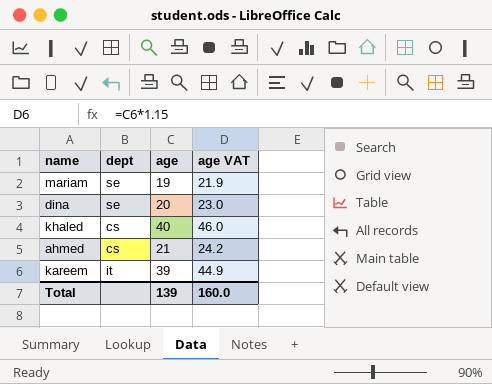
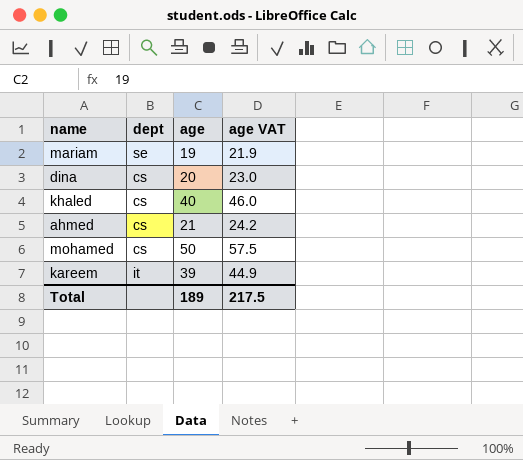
dina | dept: se -> cs
row mohamed: none -> cs | 50 | 57.5
Total | age: 139 -> 189
Total | age VAT: 160.0 -> 217.5

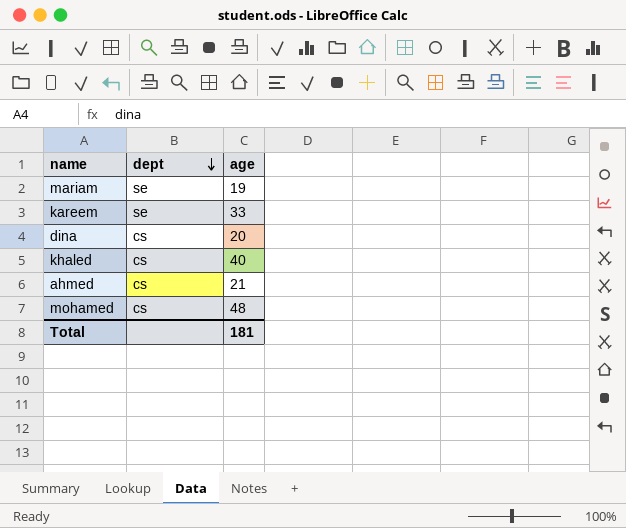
row order: none -> dept descending
column age VAT | formula: [age] * 1.15 -> none
kareem | dept: it -> se
kareem | age: 39 -> 33
mohamed | age: 50 -> 48
Total | age: 189 -> 181

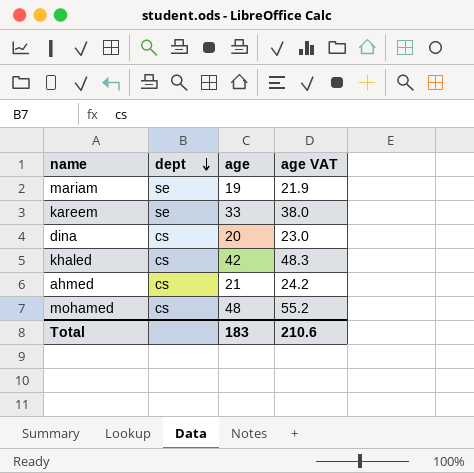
column age VAT | formula: none -> [age] * 1.15
khaled | age: 40 -> 42
Total | age: 181 -> 183

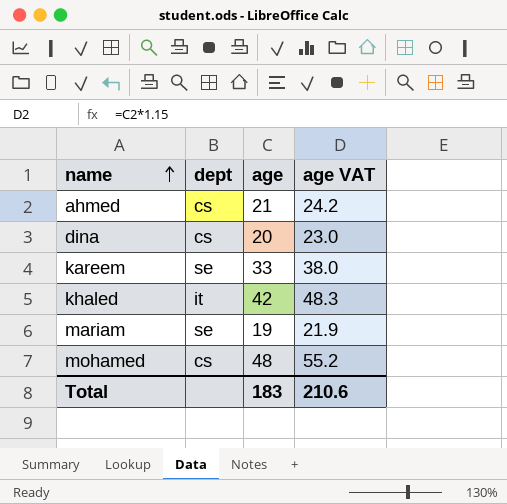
row order: dept descending -> name ascending
khaled | dept: cs -> it

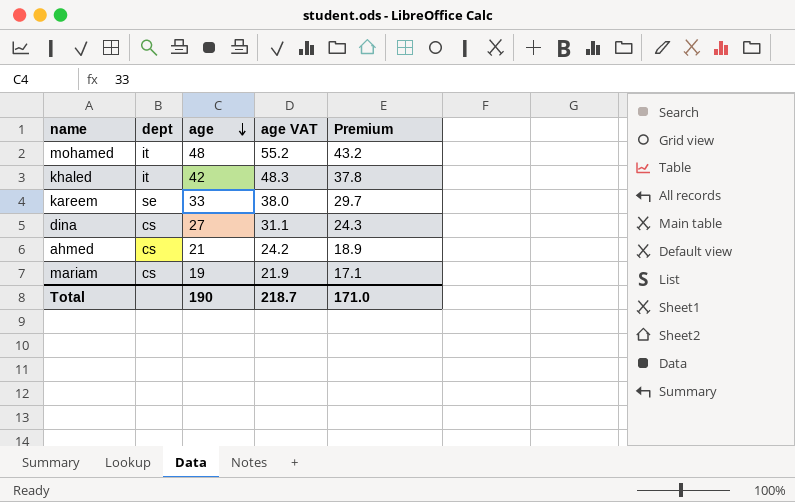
row order: name ascending -> age descending
column Premium | formula: none -> [age] * 0.9
mohamed | dept: cs -> it
dina | age: 20 -> 27
dina | age VAT: 23.0 -> 31.1
mariam | dept: se -> cs
Total | age: 183 -> 190
Total | age VAT: 210.6 -> 218.7

